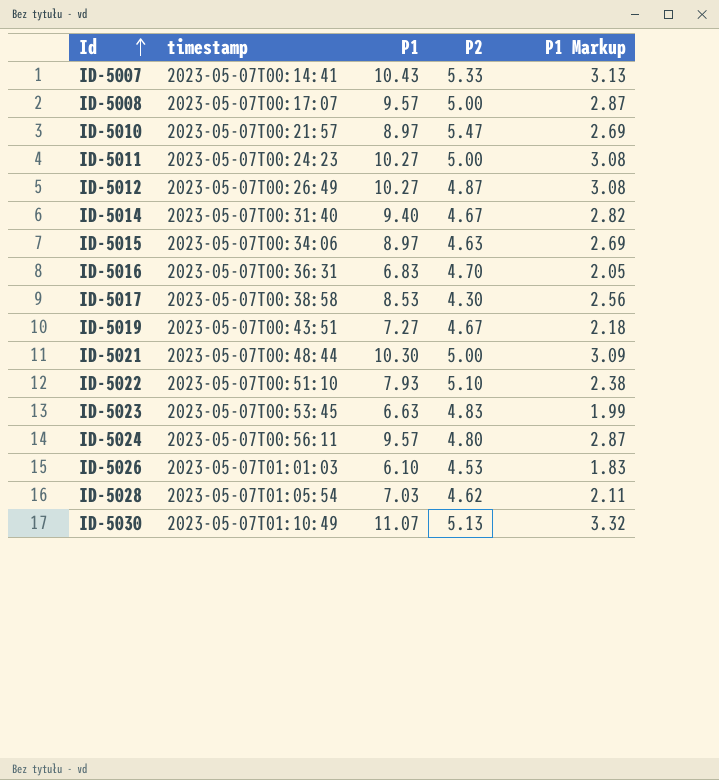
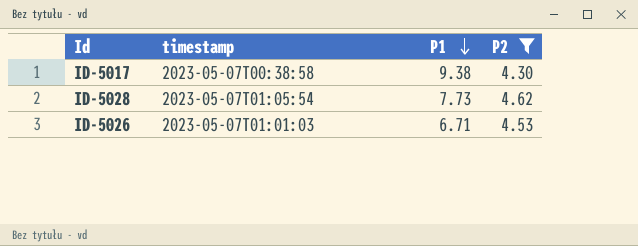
filter: none -> P2 <= 4.62
row order: Id ascending -> P1 descending
column P1 Markup | formula: [P1] * 0.3 -> none
ID-5017 | P1: 8.53 -> 9.38
ID-5028 | P1: 7.03 -> 7.73
ID-5026 | P1: 6.10 -> 6.71

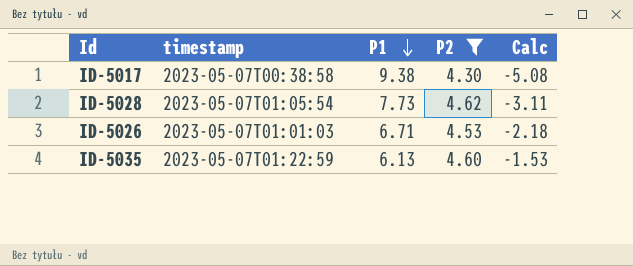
column Calc | formula: none -> [P2] - [P1]
row ID-5035: none -> 2023-05-07T01:22:59 | 6.13 | 4.60 | -1.53

